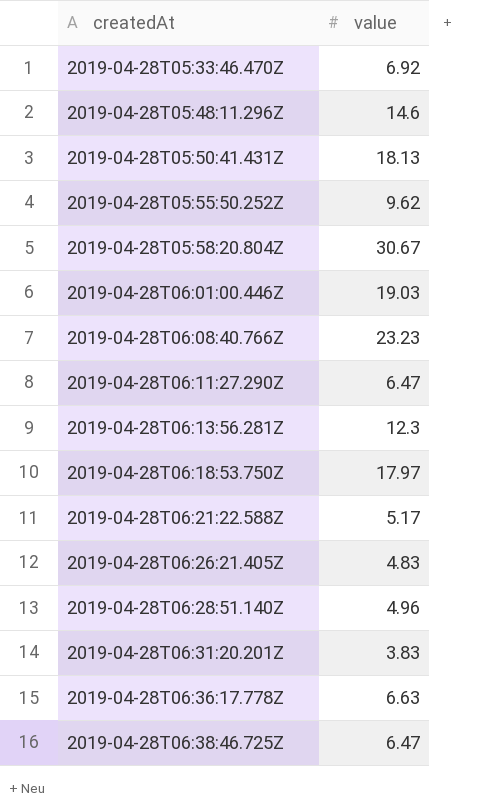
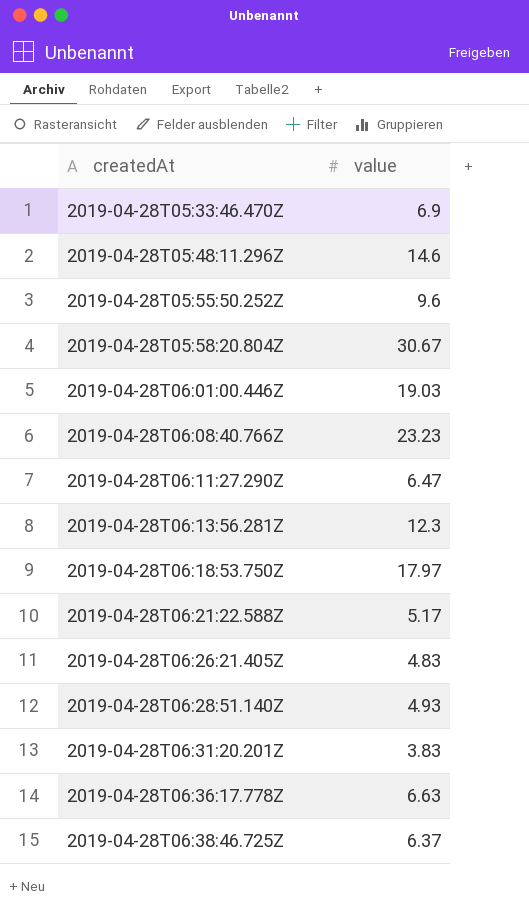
row 2019-04-28T05:50:41.431Z: 18.13 -> none
2019-04-28T05:33:46.470Z | value: 6.92 -> 6.9
2019-04-28T05:55:50.252Z | value: 9.62 -> 9.6
2019-04-28T06:28:51.140Z | value: 4.96 -> 4.93
2019-04-28T06:38:46.725Z | value: 6.47 -> 6.37

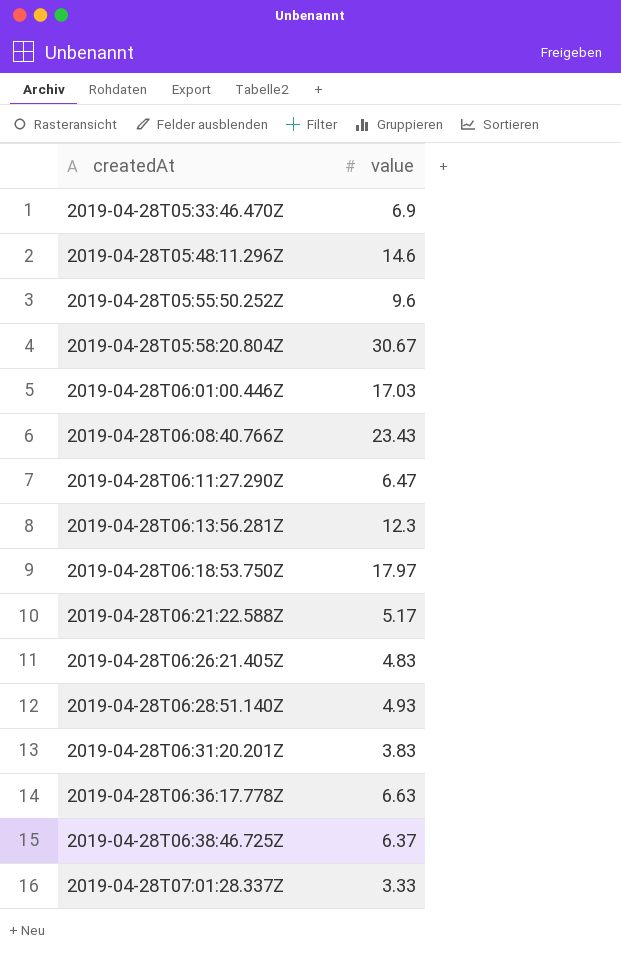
2019-04-28T06:01:00.446Z | value: 19.03 -> 17.03
2019-04-28T06:08:40.766Z | value: 23.23 -> 23.43
row 2019-04-28T07:01:28.337Z: none -> 3.33

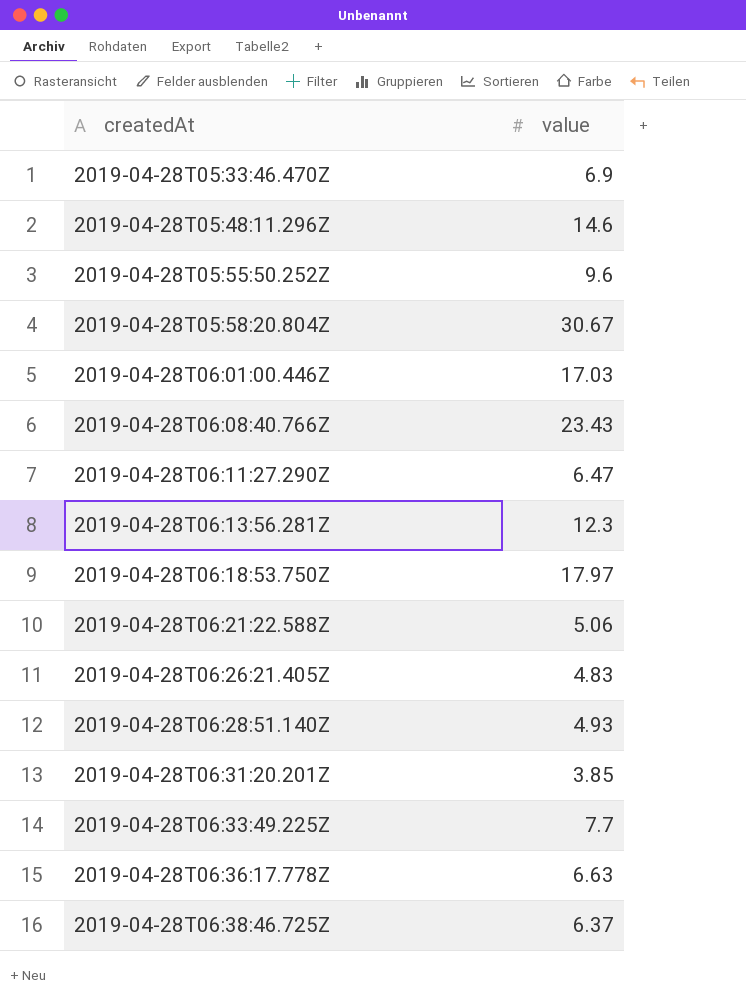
row 2019-04-28T07:01:28.337Z: 3.33 -> none
2019-04-28T06:21:22.588Z | value: 5.17 -> 5.06
2019-04-28T06:31:20.201Z | value: 3.83 -> 3.85
row 2019-04-28T06:33:49.225Z: none -> 7.7

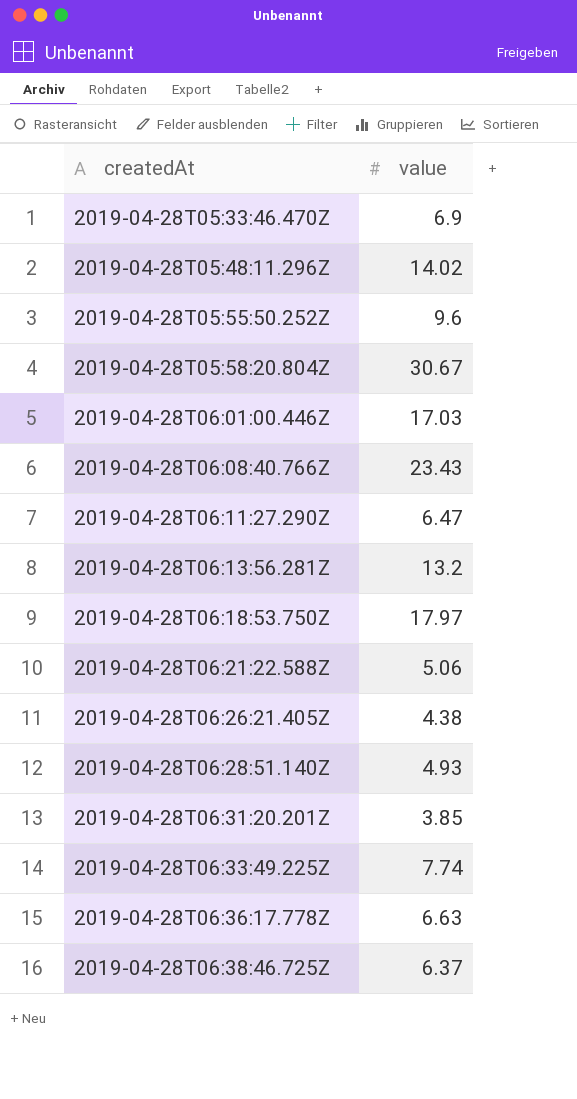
2019-04-28T05:48:11.296Z | value: 14.6 -> 14.02
2019-04-28T06:13:56.281Z | value: 12.3 -> 13.2
2019-04-28T06:26:21.405Z | value: 4.83 -> 4.38
2019-04-28T06:33:49.225Z | value: 7.7 -> 7.74

